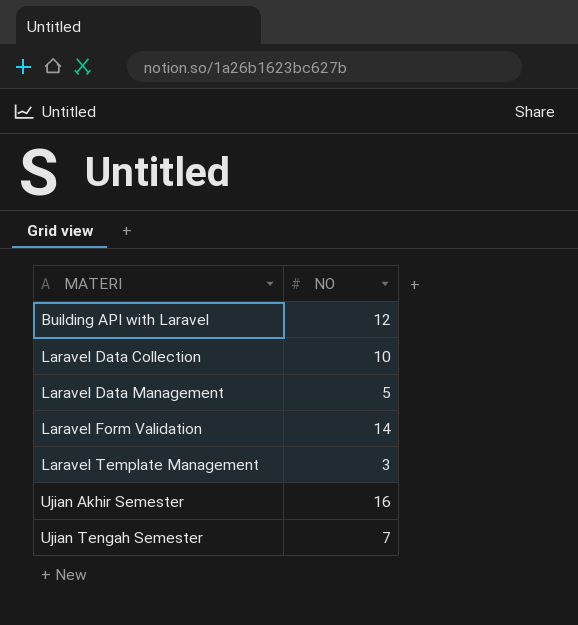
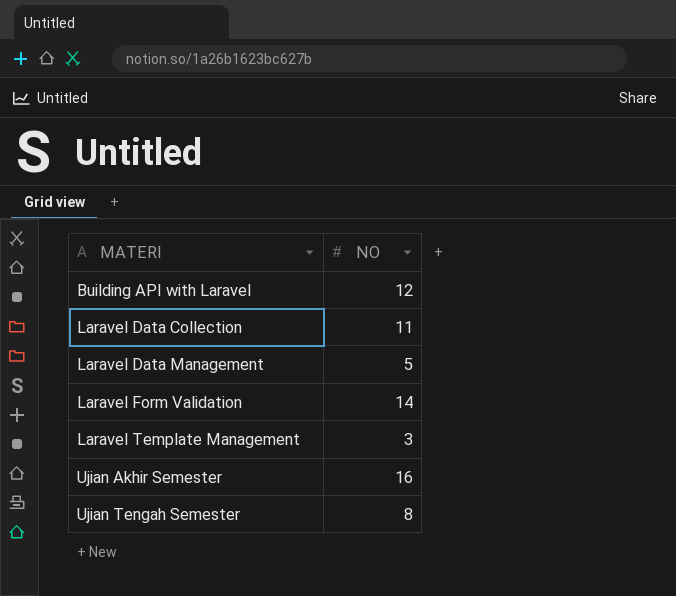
Laravel Data Collection | NO: 10 -> 11
Ujian Tengah Semester | NO: 7 -> 8

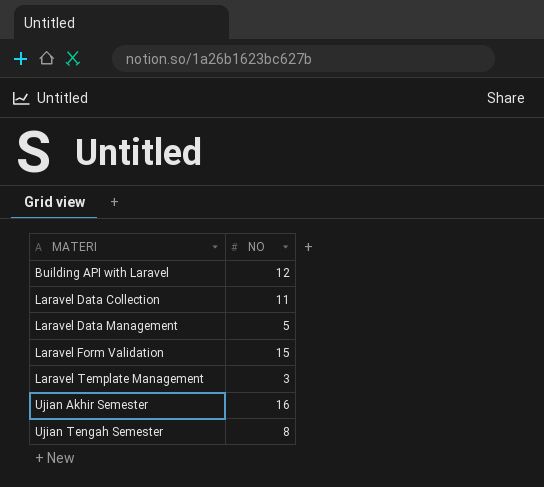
Laravel Form Validation | NO: 14 -> 15

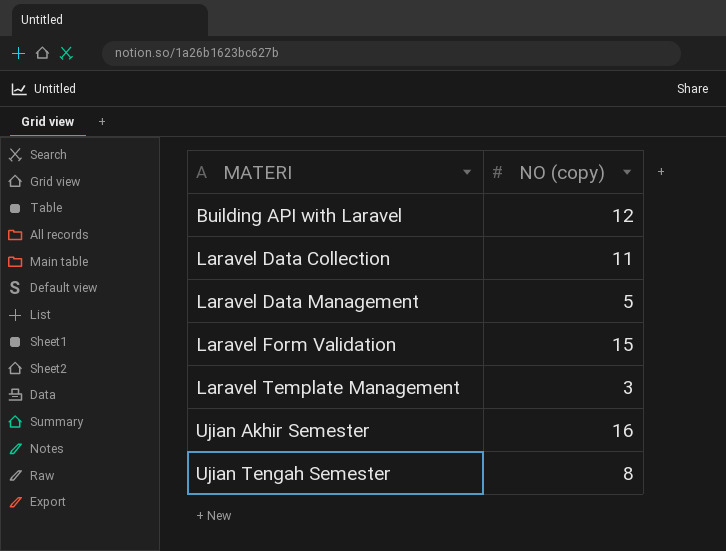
column name: NO -> NO (copy)

